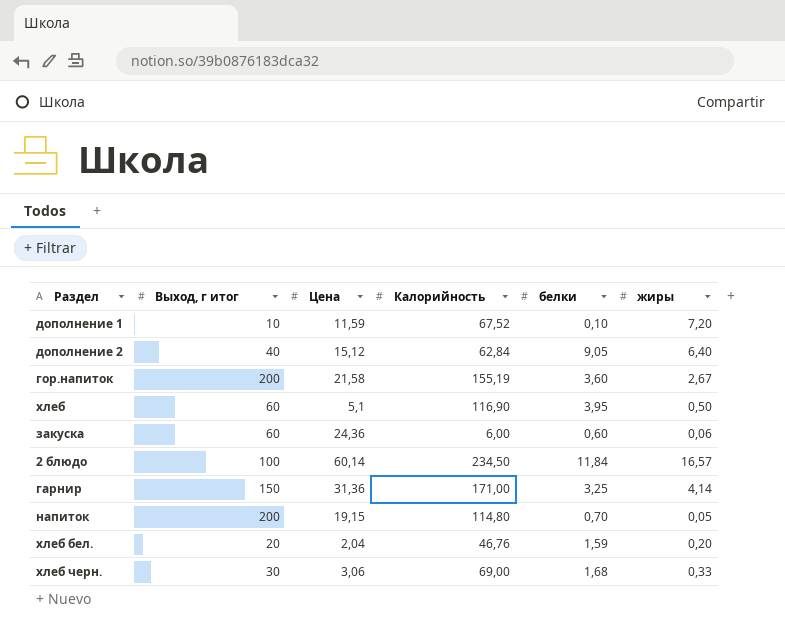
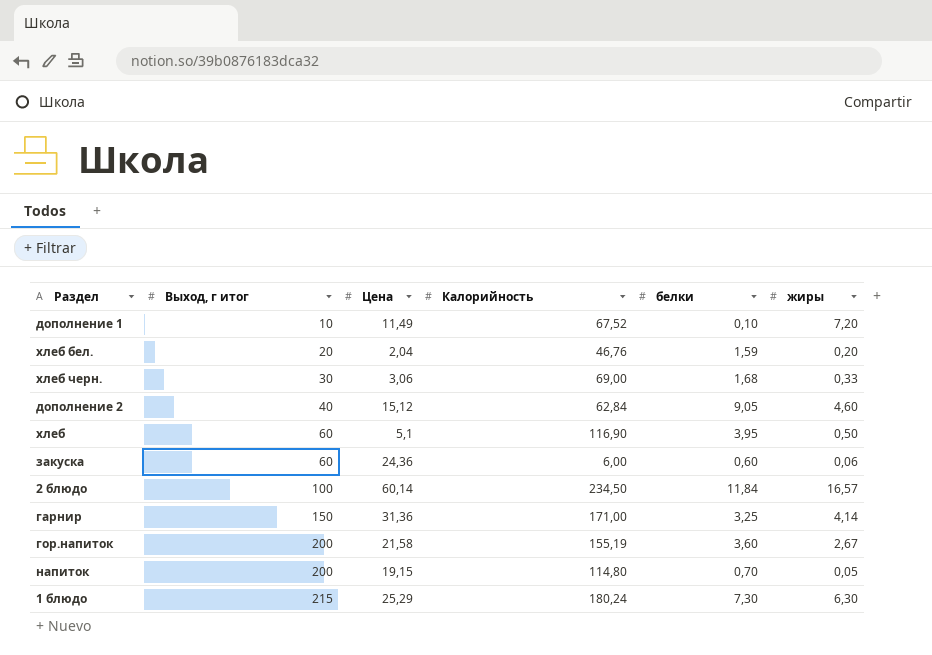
row order: none -> Выход, г итог ascending
дополнение 1 | Цена: 11,59 -> 11,49
дополнение 2 | жиры: 6,40 -> 4,60
row 1 блюдо: none -> 215 | 25,29 | 180,24 | 7,30 | 6,30

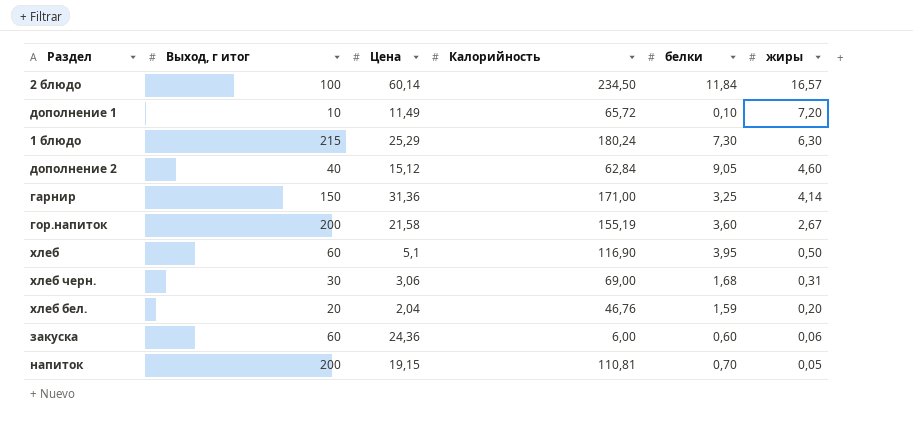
row order: Выход, г итог ascending -> жиры descending
дополнение 1 | Калорийность: 67,52 -> 65,72
хлеб черн. | жиры: 0,33 -> 0,31
напиток | Калорийность: 114,80 -> 110,81

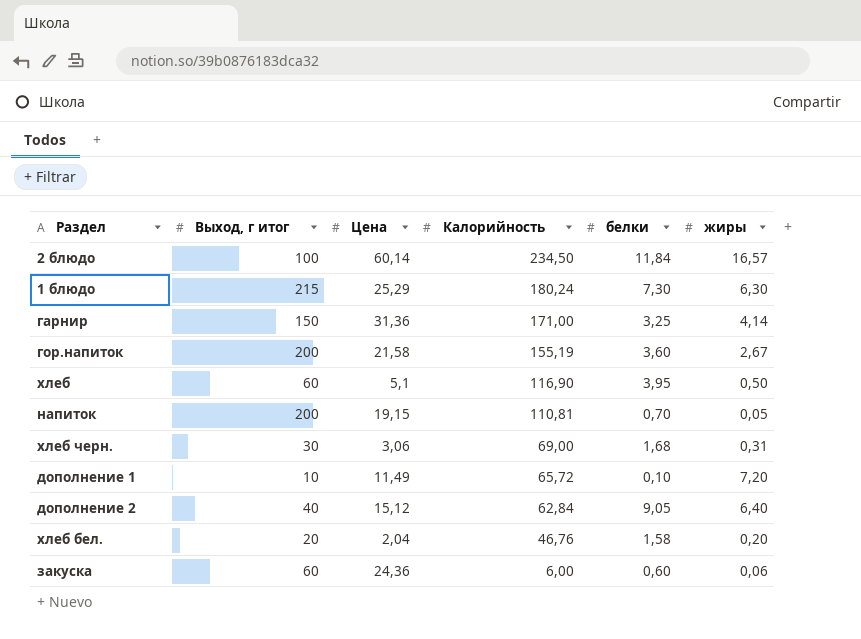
row order: жиры descending -> Калорийность descending
дополнение 2 | жиры: 4,60 -> 6,40
хлеб бел. | белки: 1,59 -> 1,58

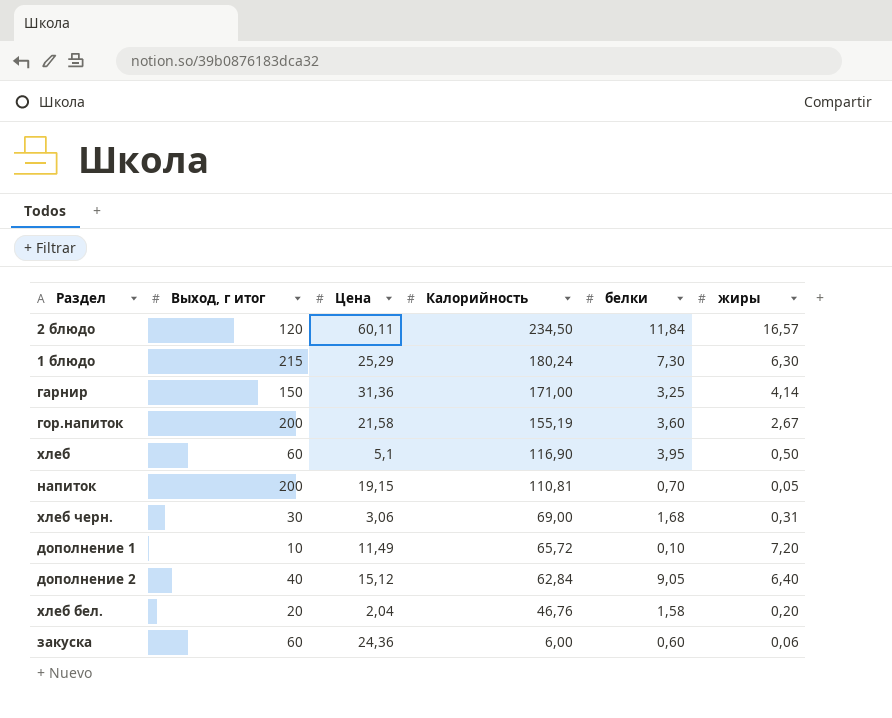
2 блюдо | Выход, г итог: 100 -> 120
2 блюдо | Цена: 60,14 -> 60,11

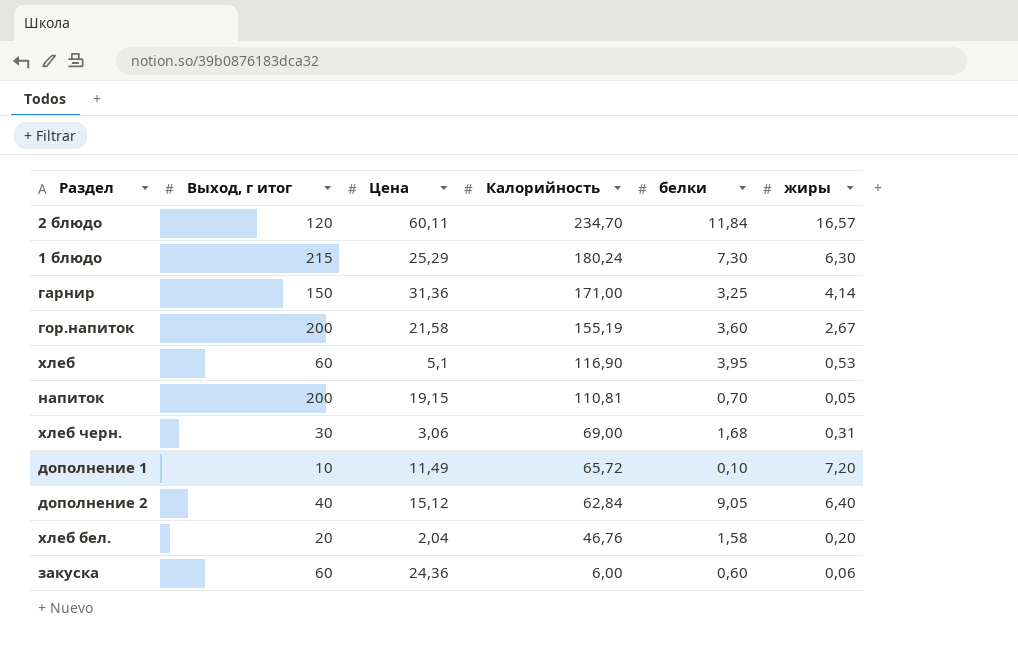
2 блюдо | Калорийность: 234,50 -> 234,70
хлеб | жиры: 0,50 -> 0,53

